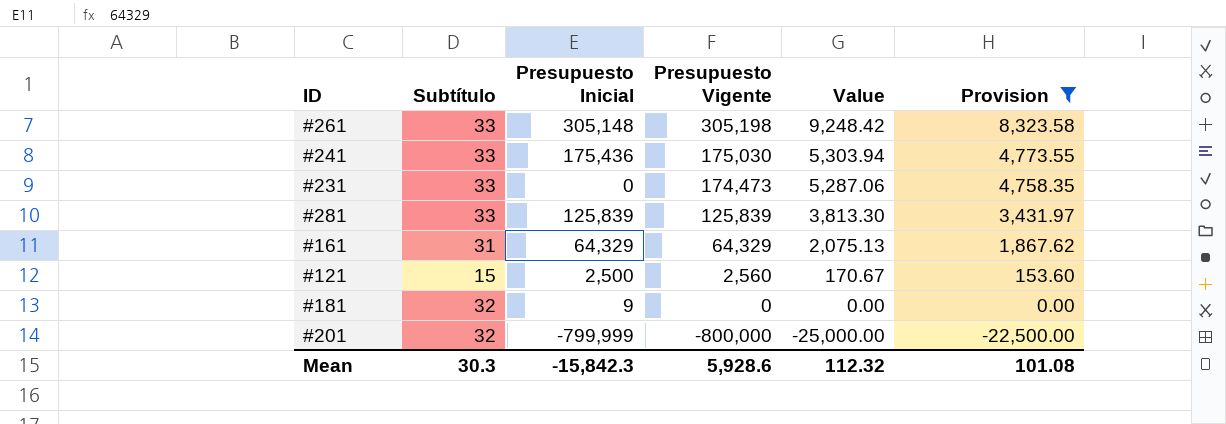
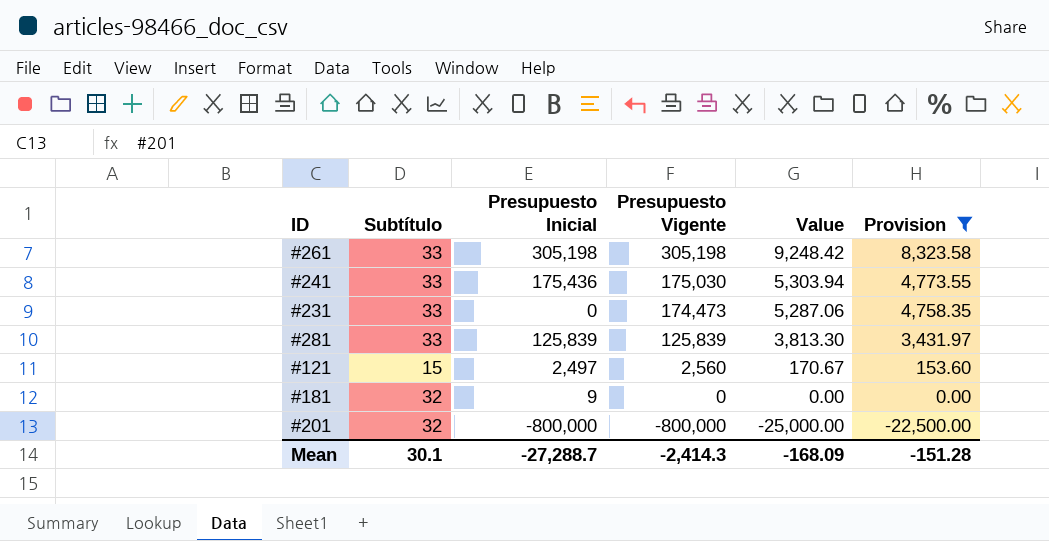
row #161: 31 | 64,329 | 64,329 | 2,075.13 | 1,867.62 -> none
#261 | Presupuesto Inicial: 305,148 -> 305,198
#121 | Presupuesto Inicial: 2,500 -> 2,497
#201 | Presupuesto Inicial: -799,999 -> -800,000
Mean | Subtítulo: 30.3 -> 30.1
Mean | Presupuesto Inicial: -15,842.3 -> -27,288.7
Mean | Presupuesto Vigente: 5,928.6 -> -2,414.3
Mean | Value: 112.32 -> -168.09
Mean | Provision: 101.08 -> -151.28

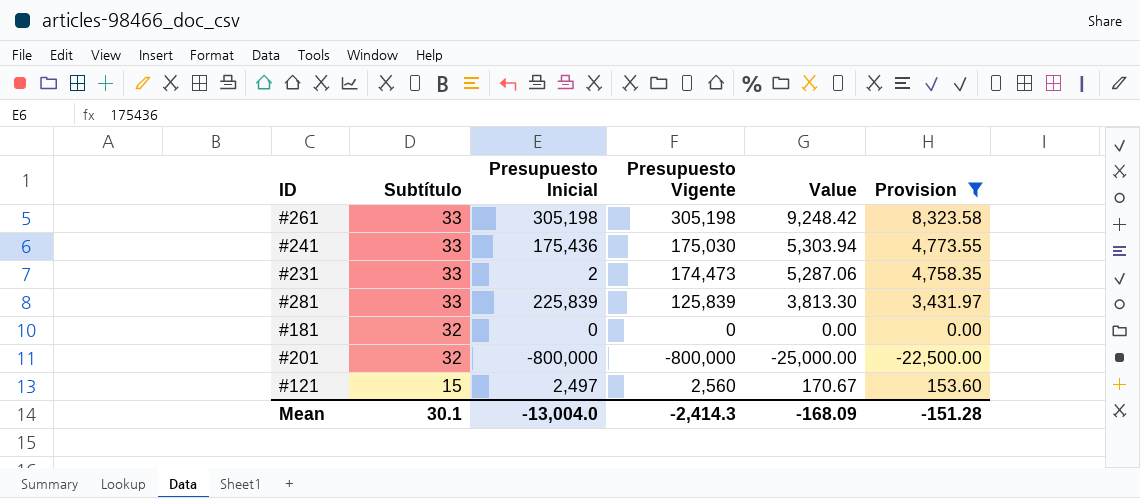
row order: Presupuesto Vigente descending -> Subtítulo descending
#231 | Presupuesto Inicial: 0 -> 2
#281 | Presupuesto Inicial: 125,839 -> 225,839
#181 | Presupuesto Inicial: 9 -> 0
Mean | Presupuesto Inicial: -27,288.7 -> -13,004.0

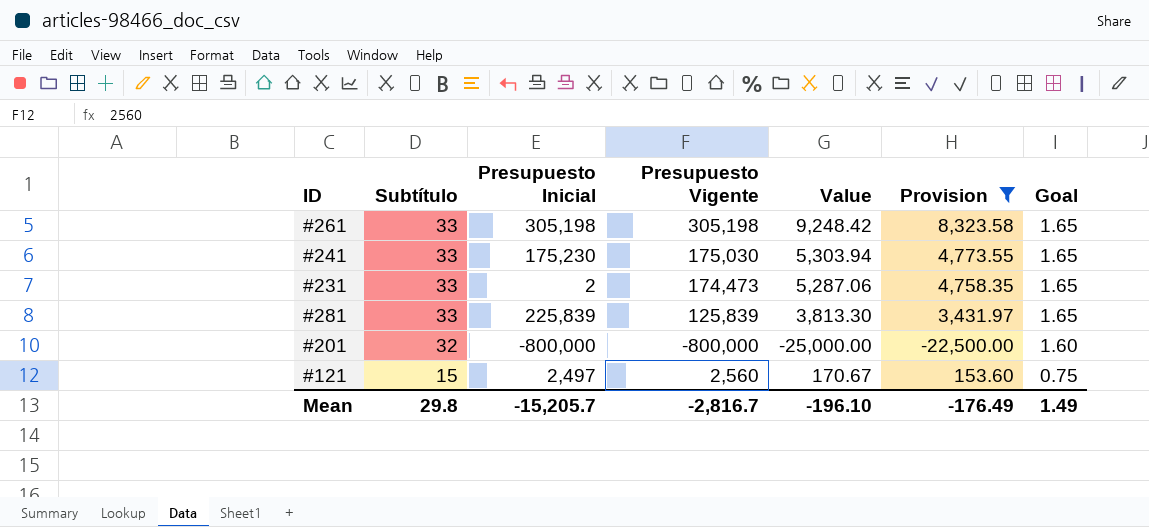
column Goal | formula: none -> [Subtítulo] * 0.05
row #181: 32 | 0 | 0 | 0.00 | 0.00 -> none
#241 | Presupuesto Inicial: 175,436 -> 175,230
Mean | Subtítulo: 30.1 -> 29.8
Mean | Presupuesto Inicial: -13,004.0 -> -15,205.7
Mean | Presupuesto Vigente: -2,414.3 -> -2,816.7
Mean | Value: -168.09 -> -196.10
Mean | Provision: -151.28 -> -176.49

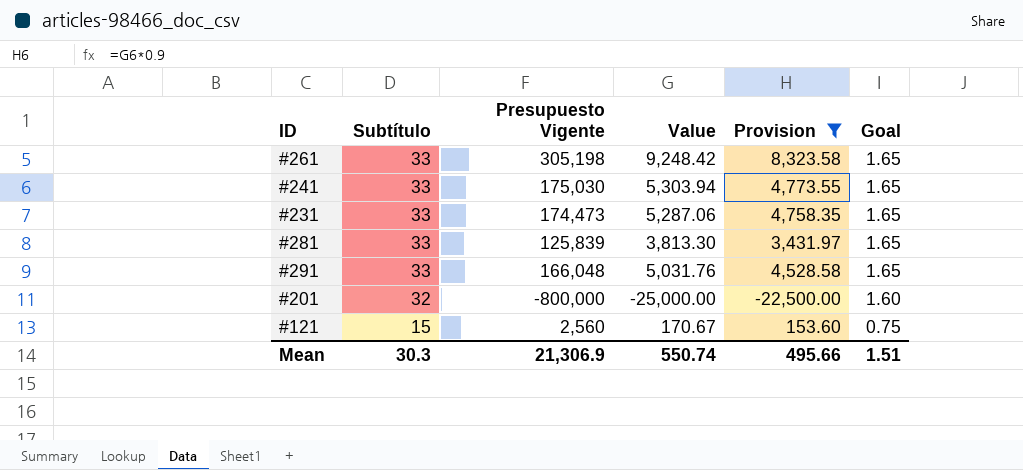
column Presupuesto Inicial | position: 3 -> none
row #291: none -> 33 | 166,048 | 5,031.76 | 4,528.58 | 1.65
Mean | Subtítulo: 29.8 -> 30.3
Mean | Presupuesto Vigente: -2,816.7 -> 21,306.9
Mean | Value: -196.10 -> 550.74
Mean | Provision: -176.49 -> 495.66
Mean | Goal: 1.49 -> 1.51

